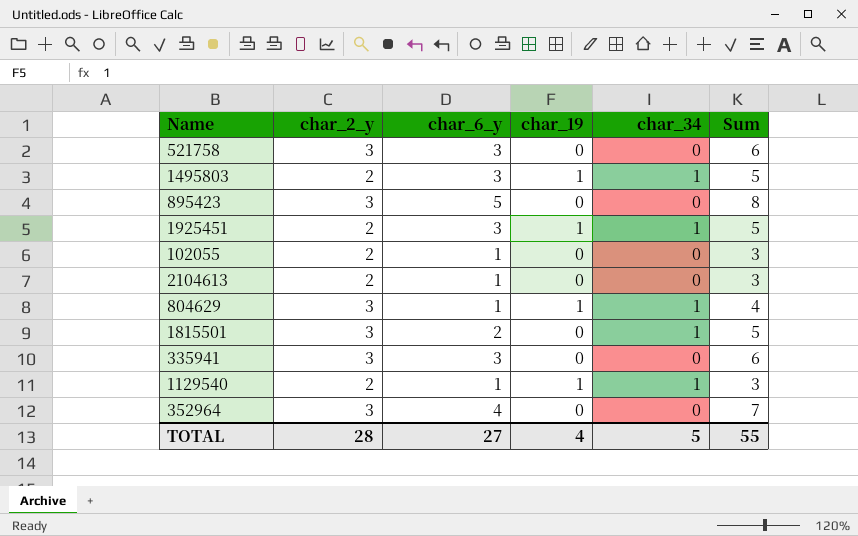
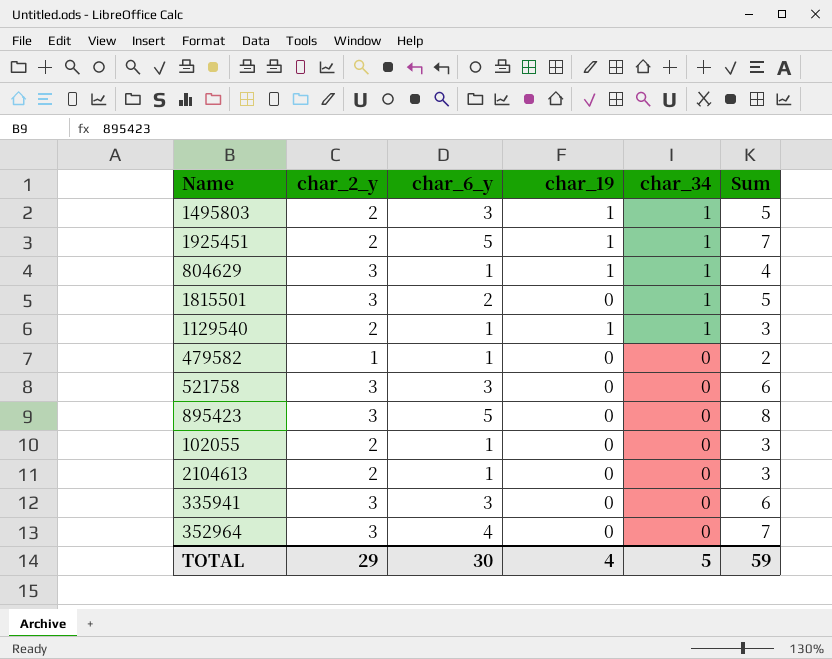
row order: none -> char_34 descending
1925451 | char_6_y: 3 -> 5
1925451 | Sum: 5 -> 7
row 479582: none -> 1 | 1 | 0 | 0 | 2
TOTAL | char_2_y: 28 -> 29
TOTAL | char_6_y: 27 -> 30
TOTAL | Sum: 55 -> 59

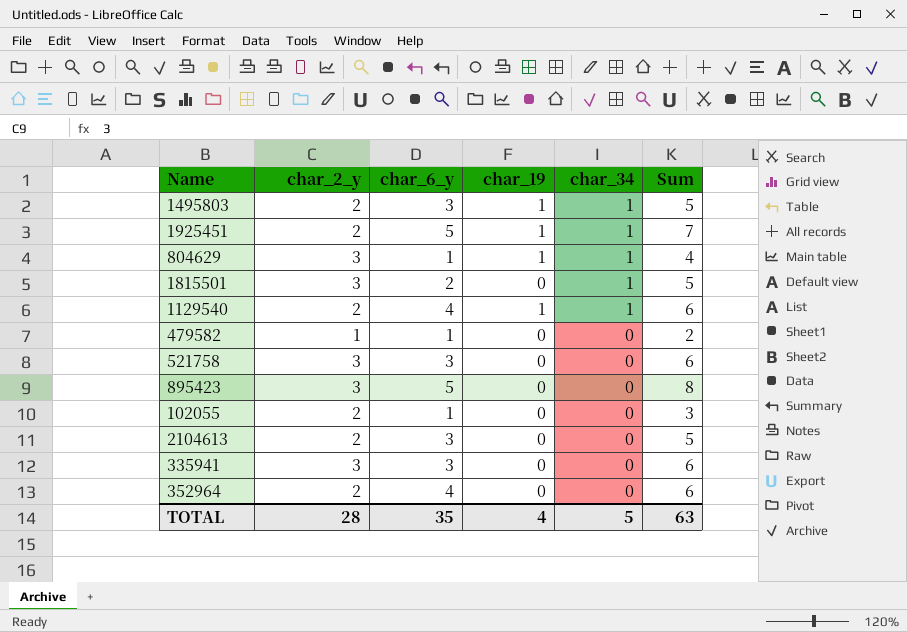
1129540 | char_6_y: 1 -> 4
1129540 | Sum: 3 -> 6
2104613 | char_6_y: 1 -> 3
2104613 | Sum: 3 -> 5
352964 | char_2_y: 3 -> 2
352964 | Sum: 7 -> 6
TOTAL | char_2_y: 29 -> 28
TOTAL | char_6_y: 30 -> 35
TOTAL | Sum: 59 -> 63

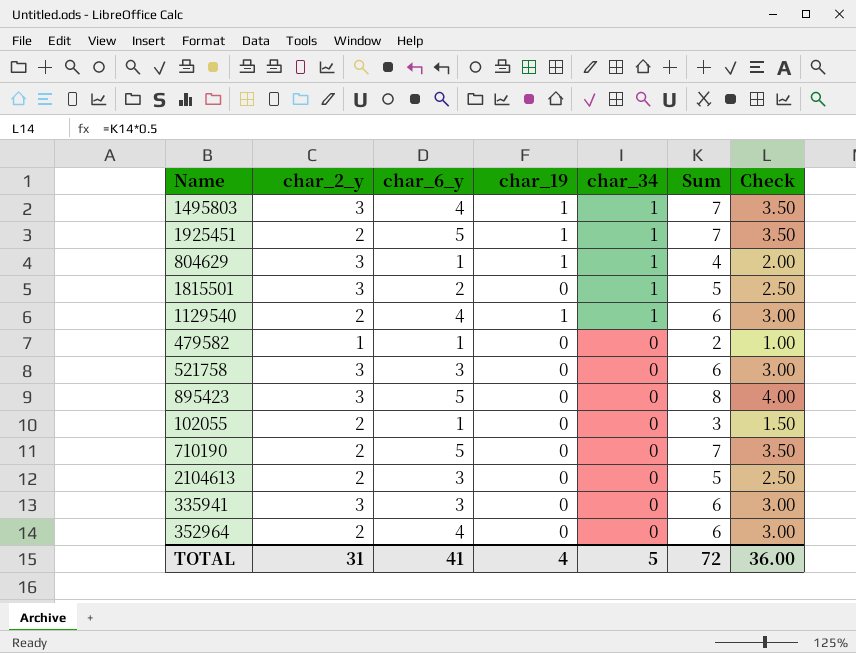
column Check | formula: none -> [Sum] * 0.5
1495803 | char_2_y: 2 -> 3
1495803 | char_6_y: 3 -> 4
1495803 | Sum: 5 -> 7
row 710190: none -> 2 | 5 | 0 | 0 | 7 | 3.50
TOTAL | char_2_y: 28 -> 31
TOTAL | char_6_y: 35 -> 41
TOTAL | Sum: 63 -> 72

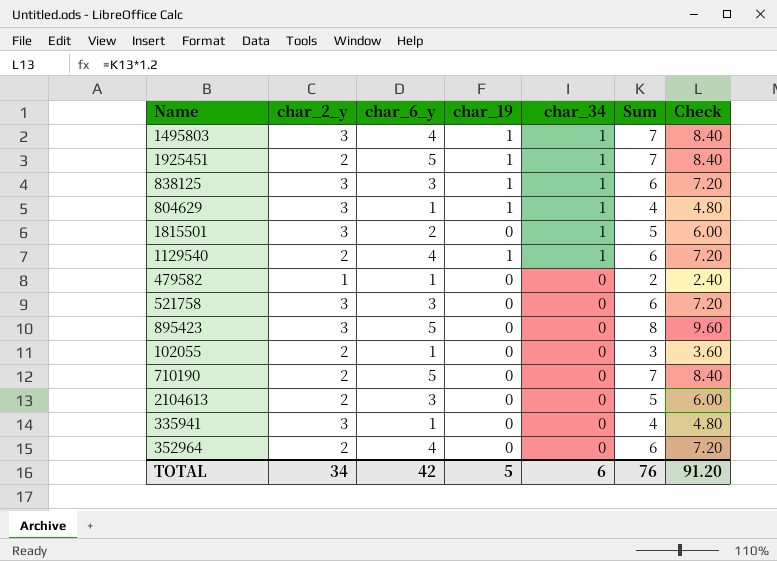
column Check | formula: [Sum] * 0.5 -> [Sum] * 1.2
row 838125: none -> 3 | 3 | 1 | 1 | 6 | 7.20
335941 | char_6_y: 3 -> 1
335941 | Sum: 6 -> 4
TOTAL | char_2_y: 31 -> 34
TOTAL | char_6_y: 41 -> 42
TOTAL | char_19: 4 -> 5
TOTAL | char_34: 5 -> 6
TOTAL | Sum: 72 -> 76
TOTAL | Check: 36.00 -> 91.20

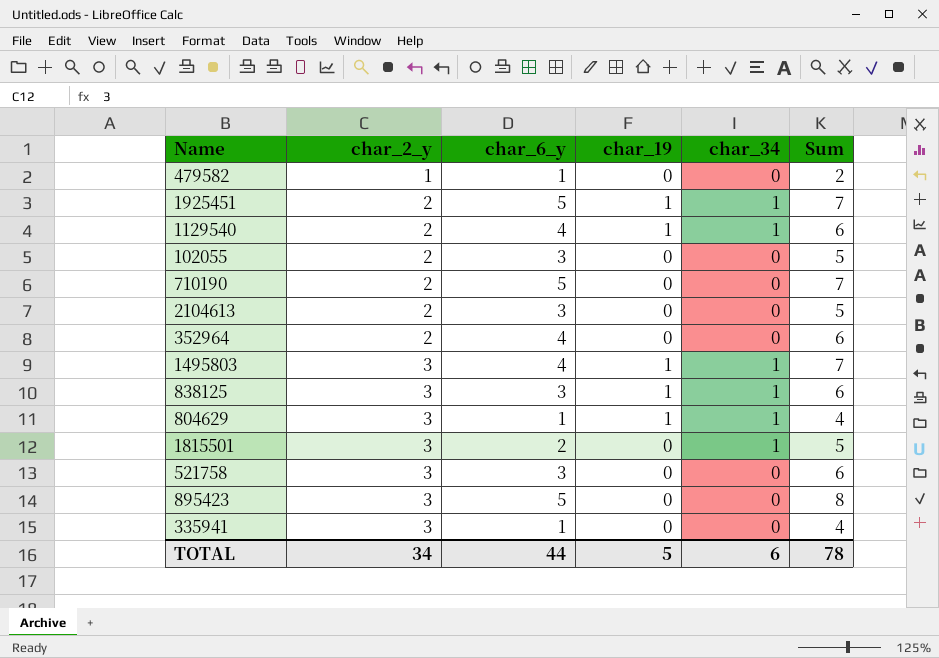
row order: char_34 descending -> char_2_y ascending
column Check | formula: [Sum] * 1.2 -> none
102055 | char_6_y: 1 -> 3
102055 | Sum: 3 -> 5
TOTAL | char_6_y: 42 -> 44
TOTAL | Sum: 76 -> 78

